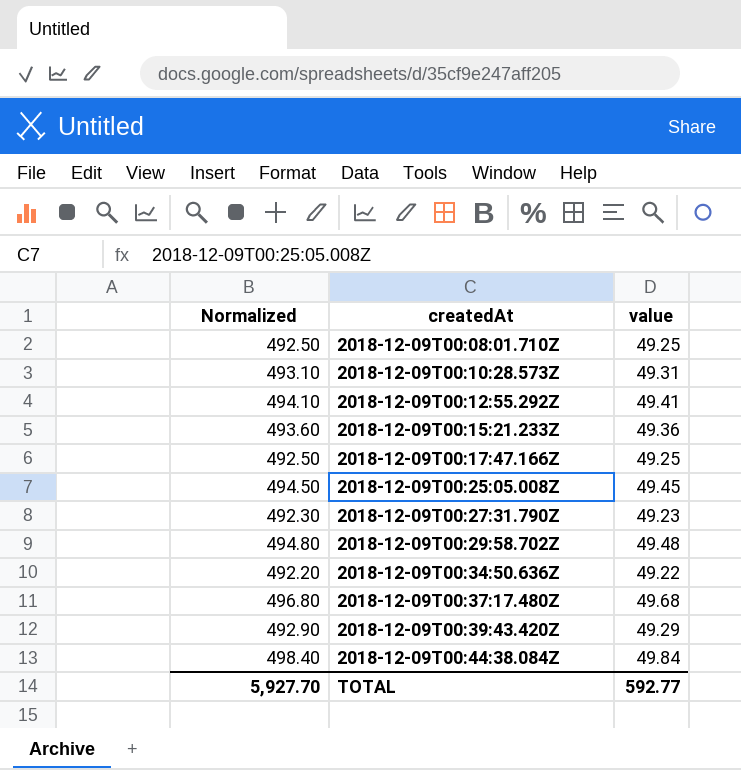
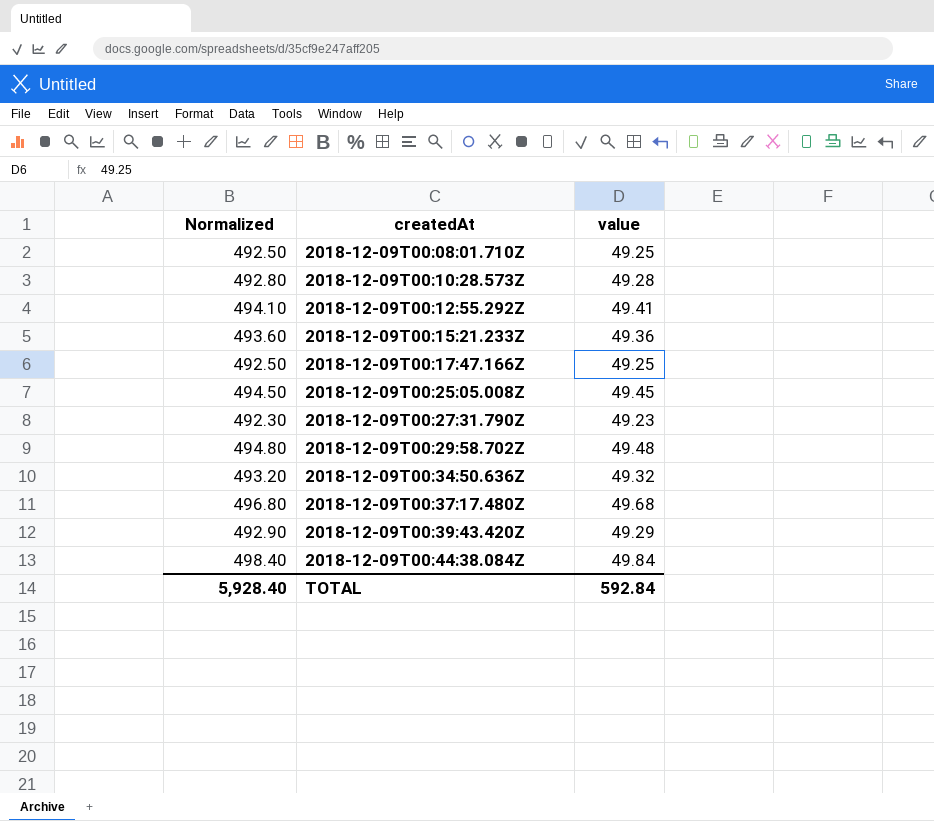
2018-12-09T00:10:28.573Z | Normalized: 493.10 -> 492.80
2018-12-09T00:10:28.573Z | value: 49.31 -> 49.28
2018-12-09T00:34:50.636Z | Normalized: 492.20 -> 493.20
2018-12-09T00:34:50.636Z | value: 49.22 -> 49.32
TOTAL | Normalized: 5,927.70 -> 5,928.40
TOTAL | value: 592.77 -> 592.84

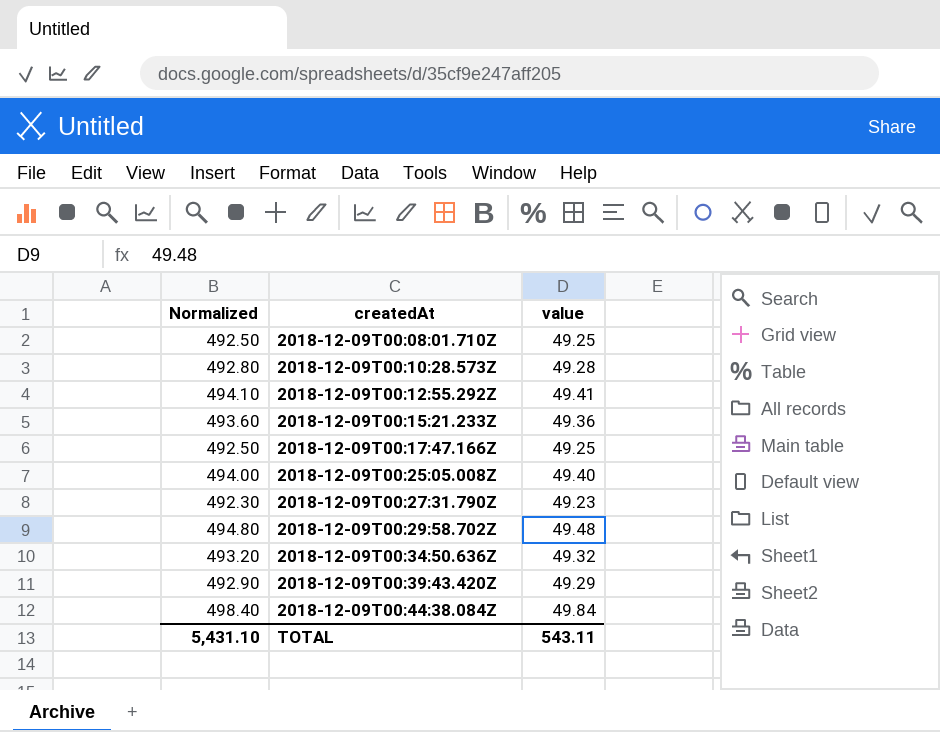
row 2018-12-09T00:37:17.480Z: 496.80 | 49.68 -> none
2018-12-09T00:25:05.008Z | Normalized: 494.50 -> 494.00
2018-12-09T00:25:05.008Z | value: 49.45 -> 49.40
TOTAL | Normalized: 5,928.40 -> 5,431.10
TOTAL | value: 592.84 -> 543.11

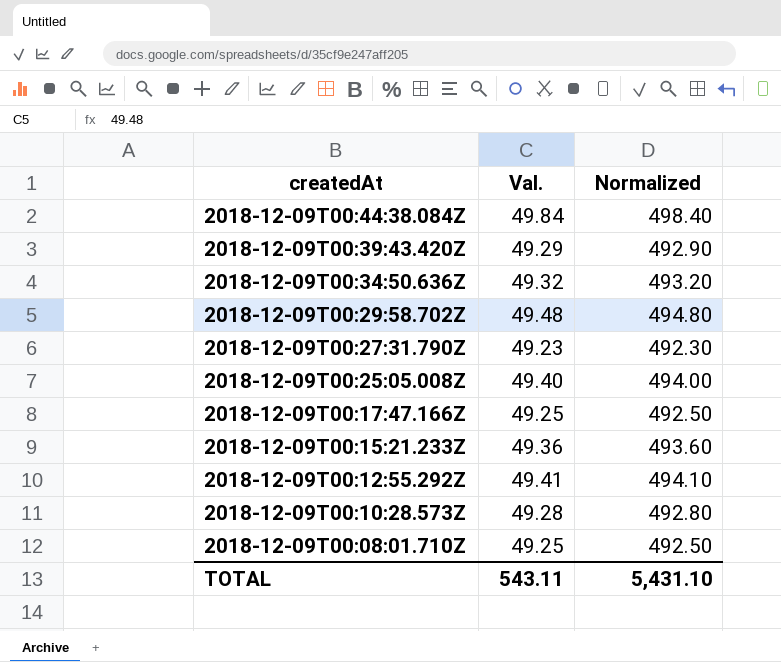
row order: createdAt ascending -> createdAt descending
column name: value -> Val.
column Normalized | position: 1 -> 3

